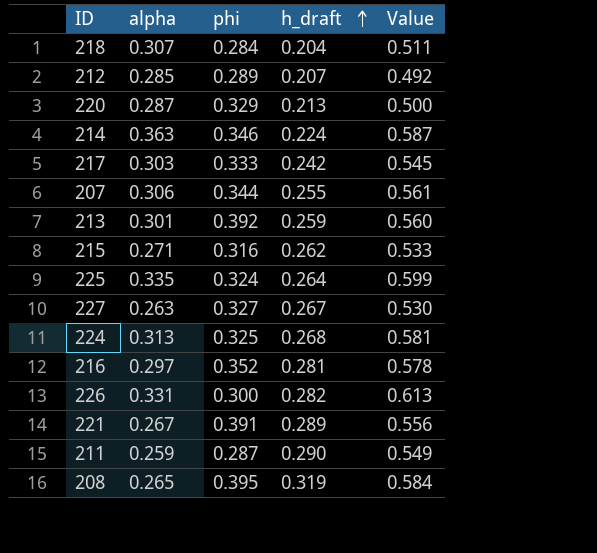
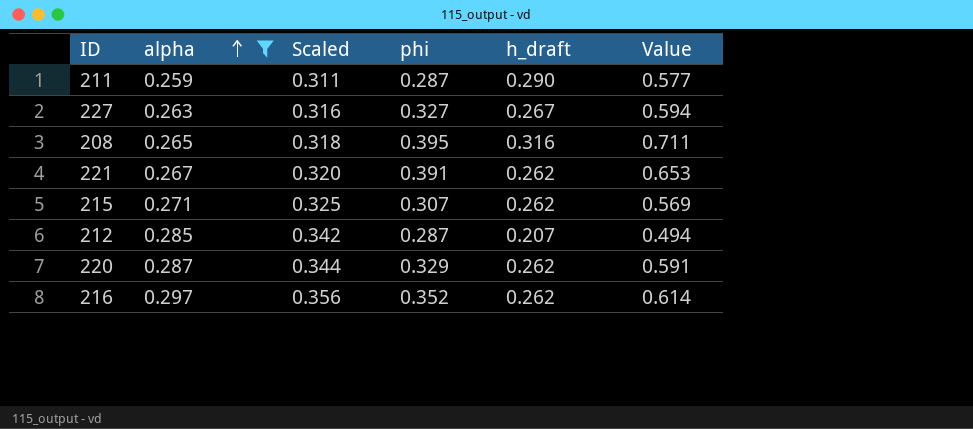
filter: none -> alpha <= 0.297
row order: h_draft ascending -> alpha ascending
column Scaled | formula: none -> [alpha] * 1.2
column Value | formula: [alpha] + [h_draft] -> [phi] + [h_draft]
208 | h_draft: 0.319 -> 0.316
221 | h_draft: 0.289 -> 0.262
215 | phi: 0.316 -> 0.307
212 | phi: 0.289 -> 0.287
220 | h_draft: 0.213 -> 0.262
216 | h_draft: 0.281 -> 0.262

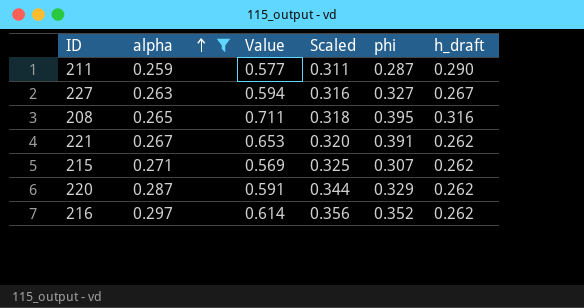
column Value | position: 6 -> 3
row 212: 0.285 | 0.342 | 0.287 | 0.207 | 0.494 -> none

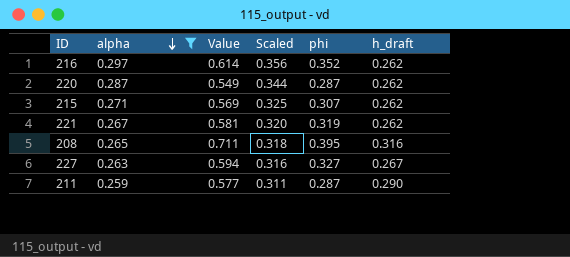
row order: alpha ascending -> alpha descending
220 | Value: 0.591 -> 0.549
220 | phi: 0.329 -> 0.287
221 | Value: 0.653 -> 0.581
221 | phi: 0.391 -> 0.319

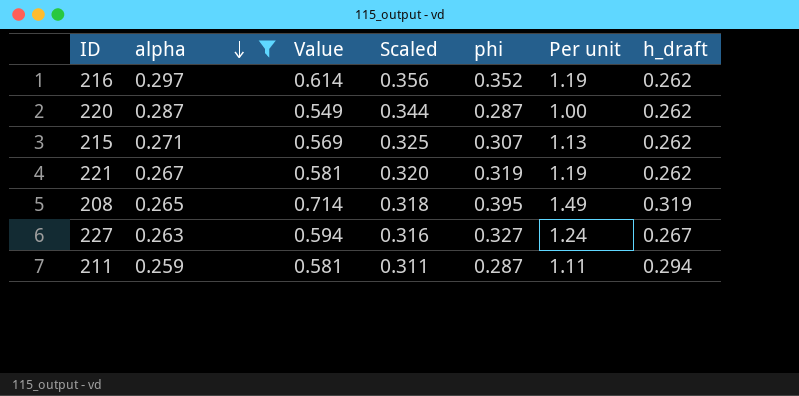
column Per unit | formula: none -> [phi] / [alpha]
208 | Value: 0.711 -> 0.714
208 | h_draft: 0.316 -> 0.319
211 | Value: 0.577 -> 0.581
211 | h_draft: 0.290 -> 0.294

